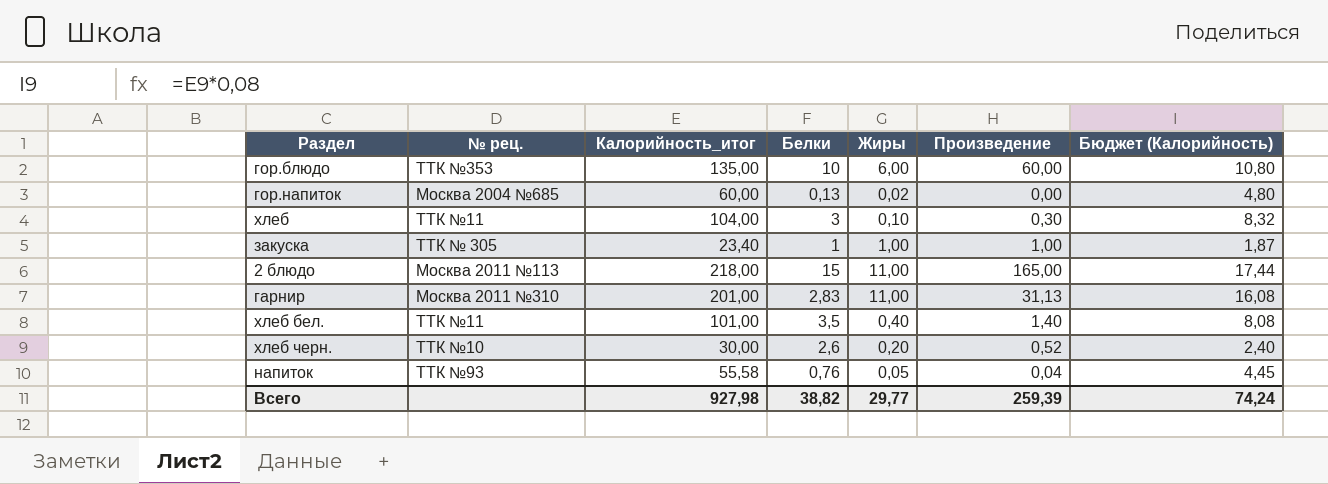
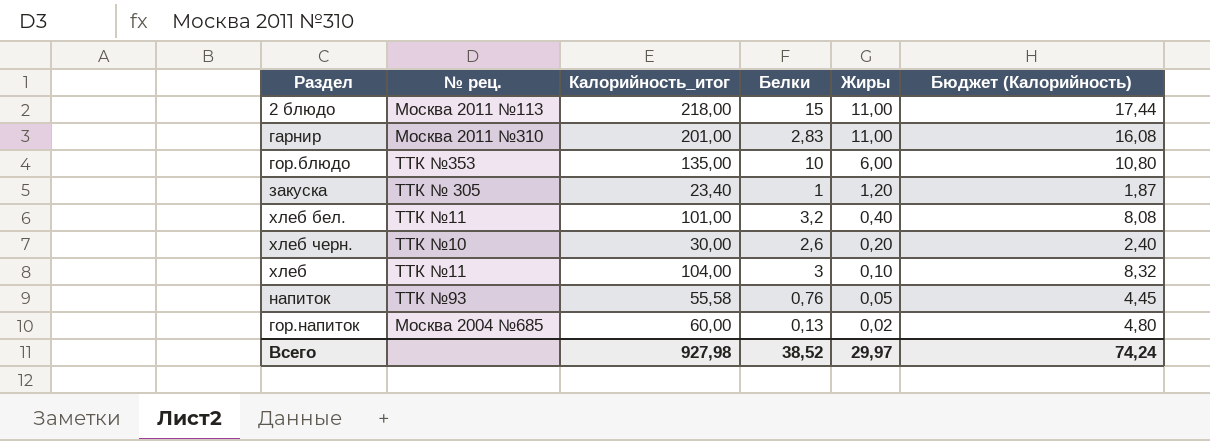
row order: none -> Жиры descending
column Произведение | formula: [Белки] * [Жиры] -> none
закуска | Жиры: 1,00 -> 1,20
хлеб бел. | Белки: 3,5 -> 3,2
Всего | Белки: 38,82 -> 38,52
Всего | Жиры: 29,77 -> 29,97

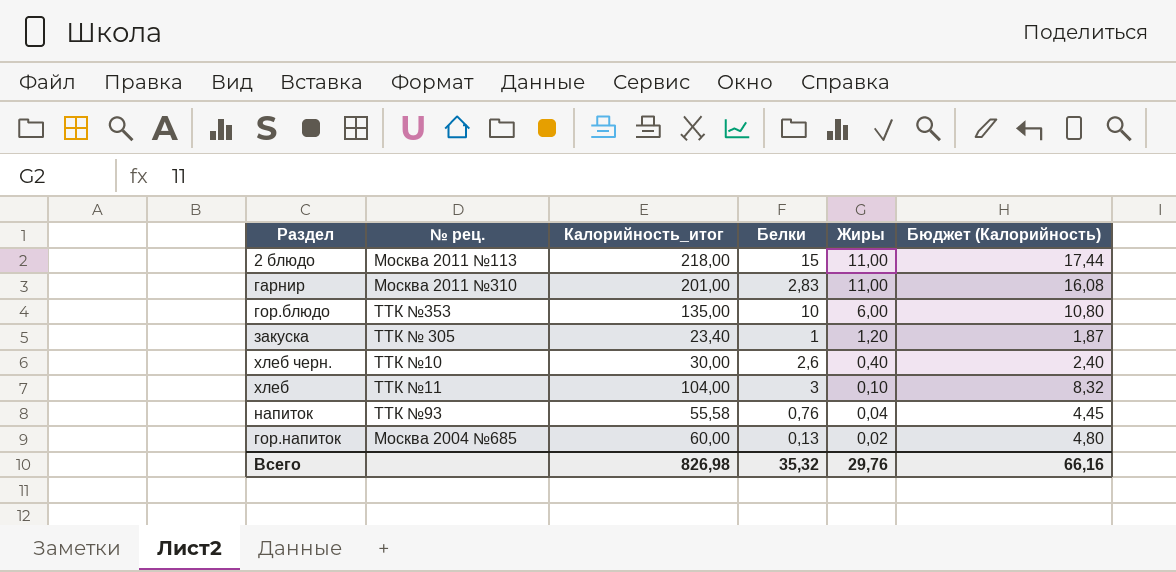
row хлеб бел.: ТТК №11 | 101,00 | 3,2 | 0,40 | 8,08 -> none
хлеб черн. | Жиры: 0,20 -> 0,40
напиток | Жиры: 0,05 -> 0,04
Всего | Калорийность_итог: 927,98 -> 826,98
Всего | Белки: 38,52 -> 35,32
Всего | Жиры: 29,97 -> 29,76
Всего | Бюджет (Калорийность): 74,24 -> 66,16

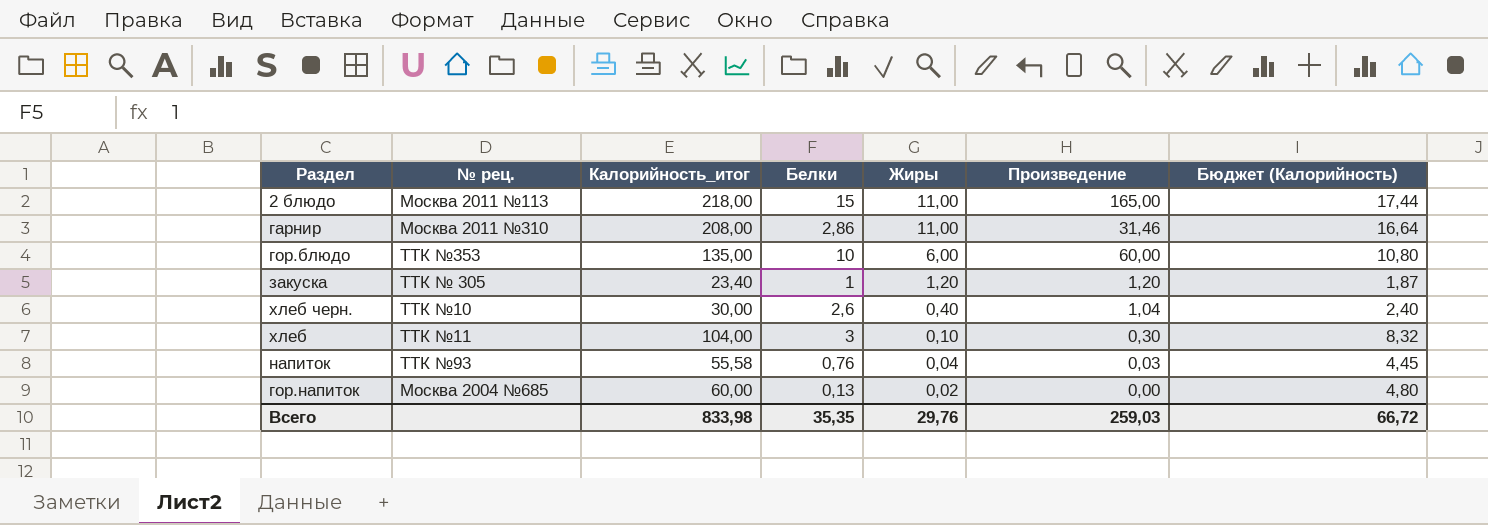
column Произведение | formula: none -> [Белки] * [Жиры]
гарнир | Калорийность_итог: 201,00 -> 208,00
гарнир | Белки: 2,83 -> 2,86
гарнир | Бюджет (Калорийность): 16,08 -> 16,64
Всего | Калорийность_итог: 826,98 -> 833,98
Всего | Белки: 35,32 -> 35,35
Всего | Бюджет (Калорийность): 66,16 -> 66,72

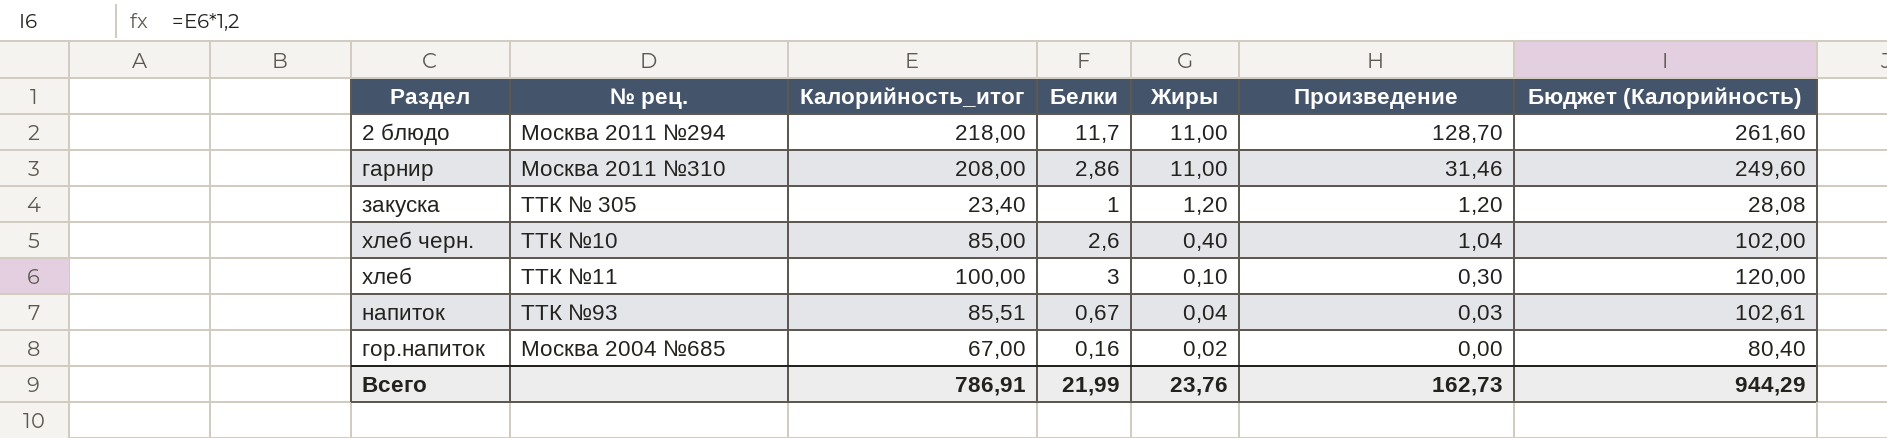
column Бюджет (Калорийность) | formula: [Калорийность_итог] * 0,08 -> [Калорийность_итог] * 1,2
row гор.блюдо: ТТК №353 | 135,00 | 10 | 6,00 | 60,00 | 10,80 -> none
2 блюдо | № рец.: Москва 2011 №113 -> Москва 2011 №294
2 блюдо | Белки: 15 -> 11,7
2 блюдо | Произведение: 165,00 -> 128,70
хлеб черн. | Калорийность_итог: 30,00 -> 85,00
хлеб | Калорийность_итог: 104,00 -> 100,00
напиток | Калорийность_итог: 55,58 -> 85,51
напиток | Белки: 0,76 -> 0,67
гор.напиток | Калорийность_итог: 60,00 -> 67,00
гор.напиток | Белки: 0,13 -> 0,16
Всего | Калорийность_итог: 833,98 -> 786,91
Всего | Белки: 35,35 -> 21,99
Всего | Жиры: 29,76 -> 23,76
Всего | Произведение: 259,03 -> 162,73
Всего | Бюджет (Калорийность): 66,72 -> 944,29

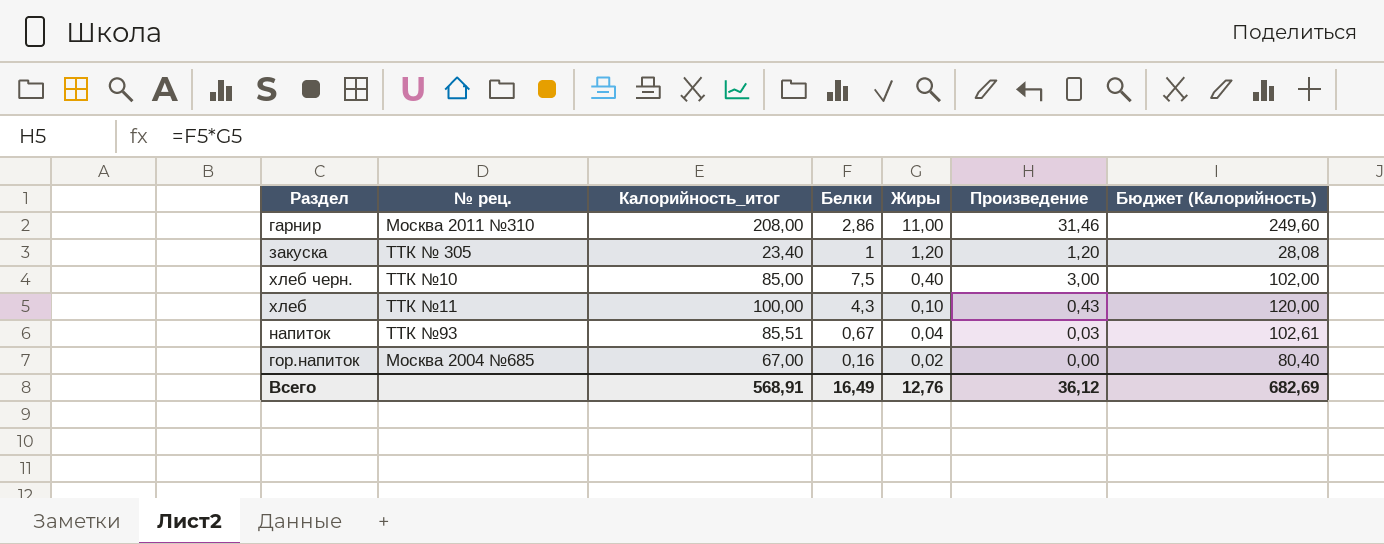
row 2 блюдо: Москва 2011 №294 | 218,00 | 11,7 | 11,00 | 128,70 | 261,60 -> none
хлеб черн. | Белки: 2,6 -> 7,5
хлеб черн. | Произведение: 1,04 -> 3,00
хлеб | Белки: 3 -> 4,3
хлеб | Произведение: 0,30 -> 0,43
Всего | Калорийность_итог: 786,91 -> 568,91
Всего | Белки: 21,99 -> 16,49
Всего | Жиры: 23,76 -> 12,76
Всего | Произведение: 162,73 -> 36,12
Всего | Бюджет (Калорийность): 944,29 -> 682,69

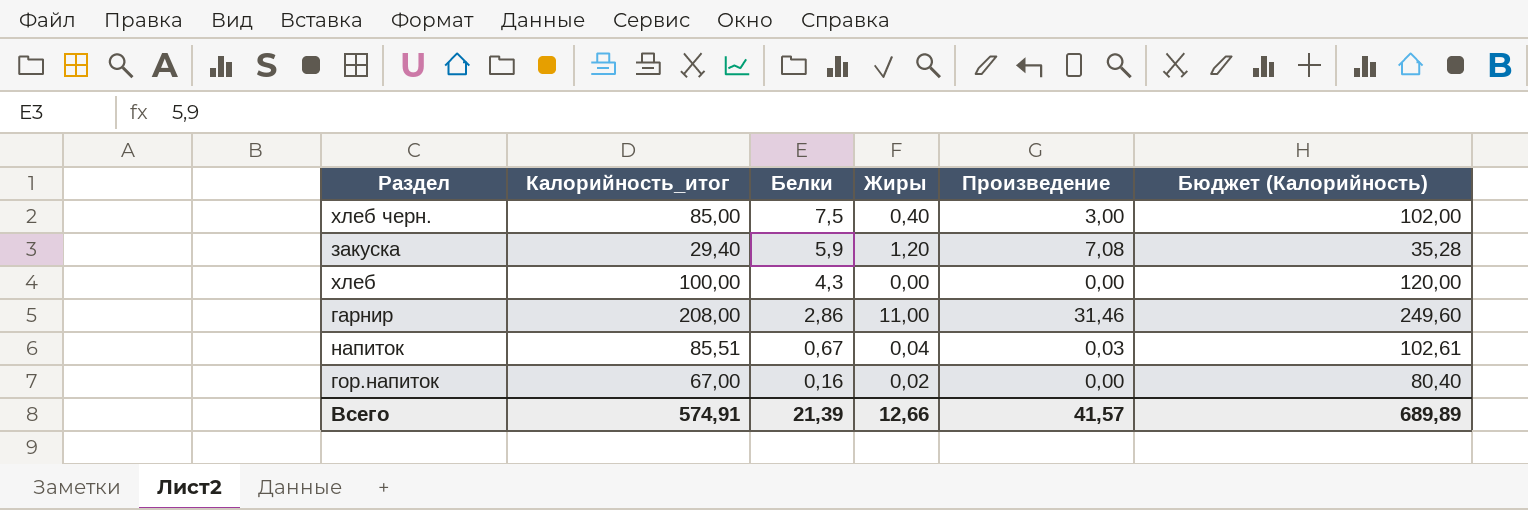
row order: Жиры descending -> Белки descending
column № рец. | position: 2 -> none
закуска | Калорийность_итог: 23,40 -> 29,40
закуска | Белки: 1 -> 5,9
закуска | Произведение: 1,20 -> 7,08
закуска | Бюджет (Калорийность): 28,08 -> 35,28
хлеб | Жиры: 0,10 -> 0,00
хлеб | Произведение: 0,43 -> 0,00
Всего | Калорийность_итог: 568,91 -> 574,91
Всего | Белки: 16,49 -> 21,39
Всего | Жиры: 12,76 -> 12,66
Всего | Произведение: 36,12 -> 41,57
Всего | Бюджет (Калорийность): 682,69 -> 689,89

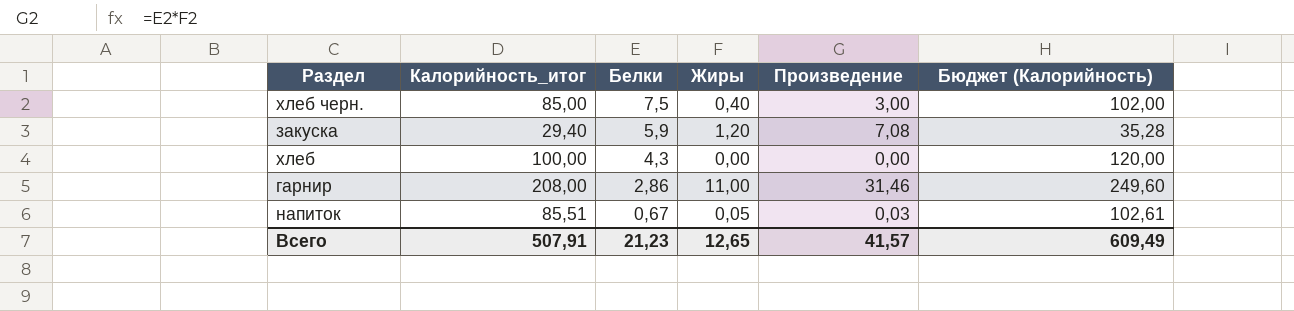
row гор.напиток: 67,00 | 0,16 | 0,02 | 0,00 | 80,40 -> none
напиток | Жиры: 0,04 -> 0,05
Всего | Калорийность_итог: 574,91 -> 507,91
Всего | Белки: 21,39 -> 21,23
Всего | Жиры: 12,66 -> 12,65
Всего | Бюджет (Калорийность): 689,89 -> 609,49

